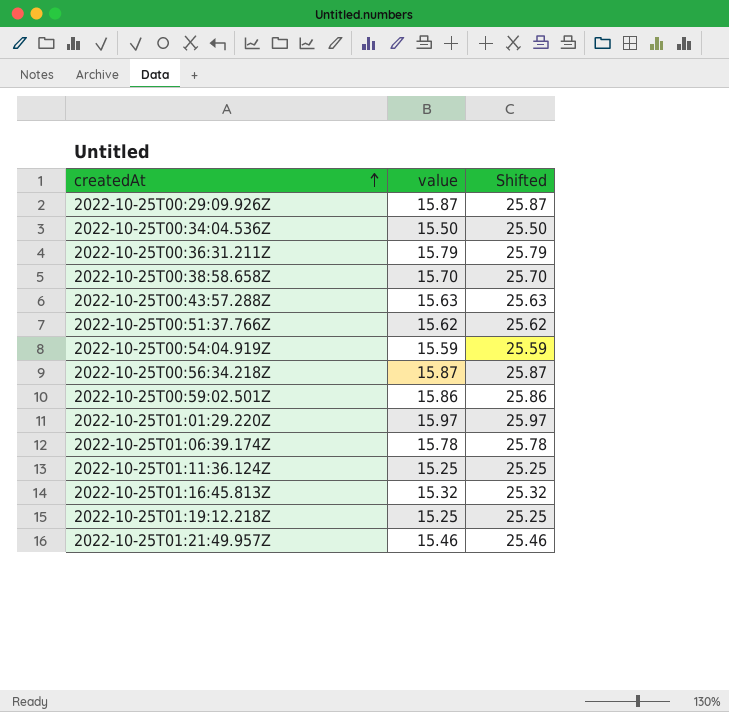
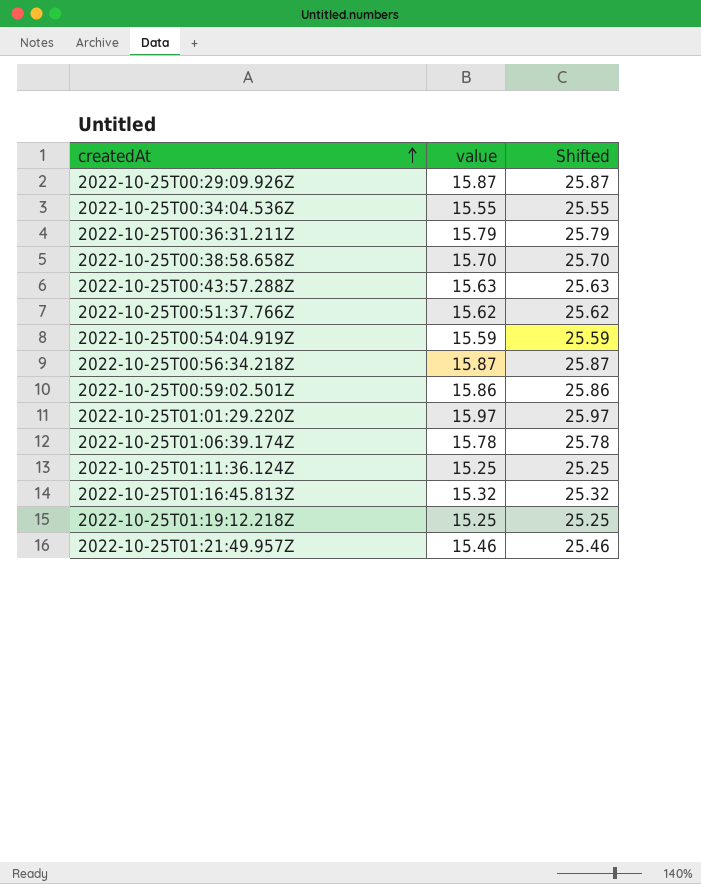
2022-10-25T00:34:04.536Z | value: 15.50 -> 15.55
2022-10-25T00:34:04.536Z | Shifted: 25.50 -> 25.55

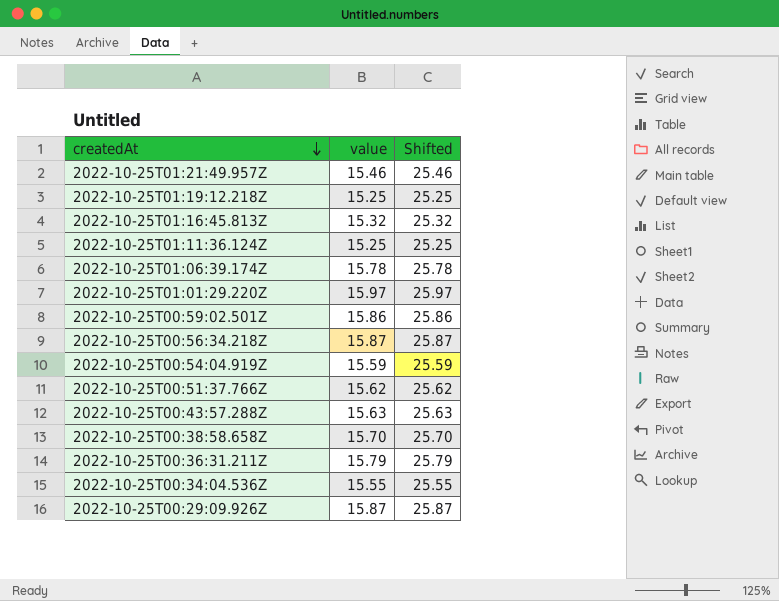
row order: createdAt ascending -> createdAt descending

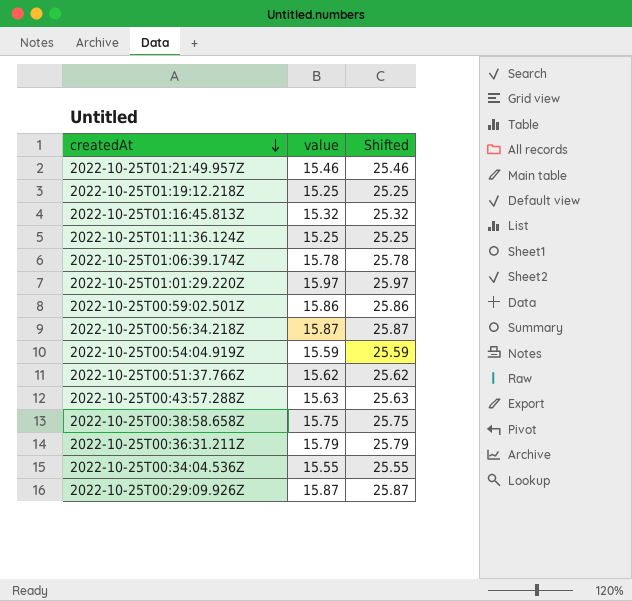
2022-10-25T00:38:58.658Z | value: 15.70 -> 15.75
2022-10-25T00:38:58.658Z | Shifted: 25.70 -> 25.75

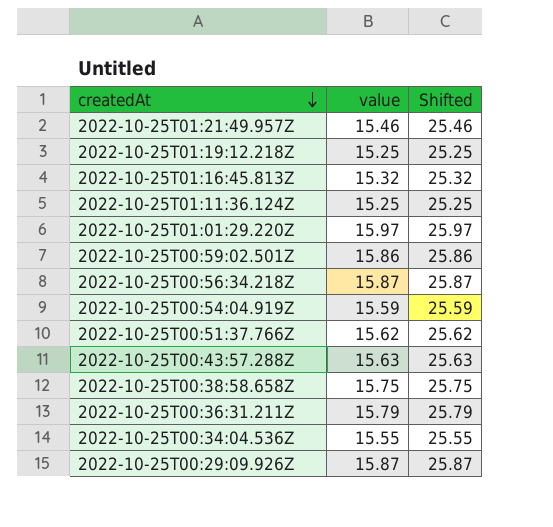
row 2022-10-25T01:06:39.174Z: 15.78 | 25.78 -> none

